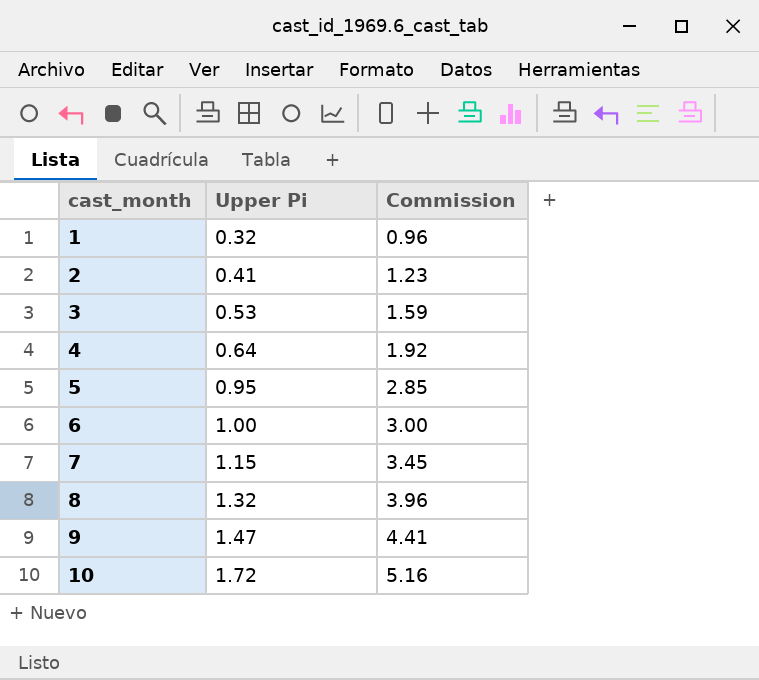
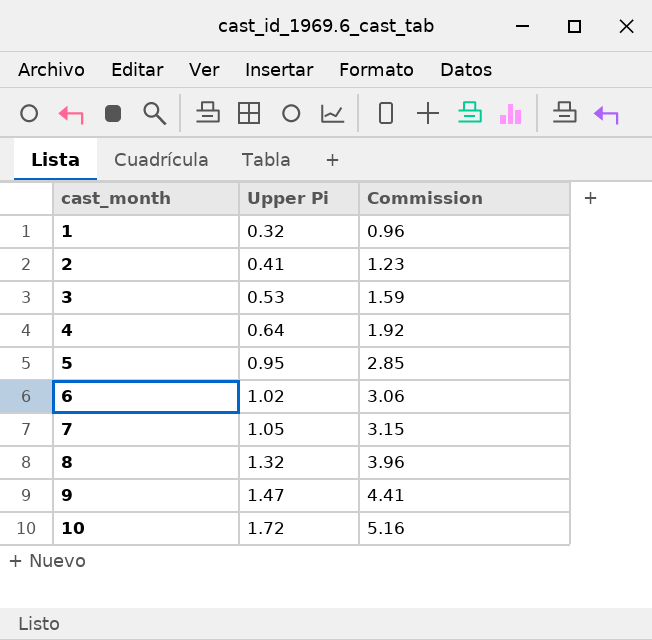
6 | Upper Pi: 1.00 -> 1.02
6 | Commission: 3.00 -> 3.06
7 | Upper Pi: 1.15 -> 1.05
7 | Commission: 3.45 -> 3.15

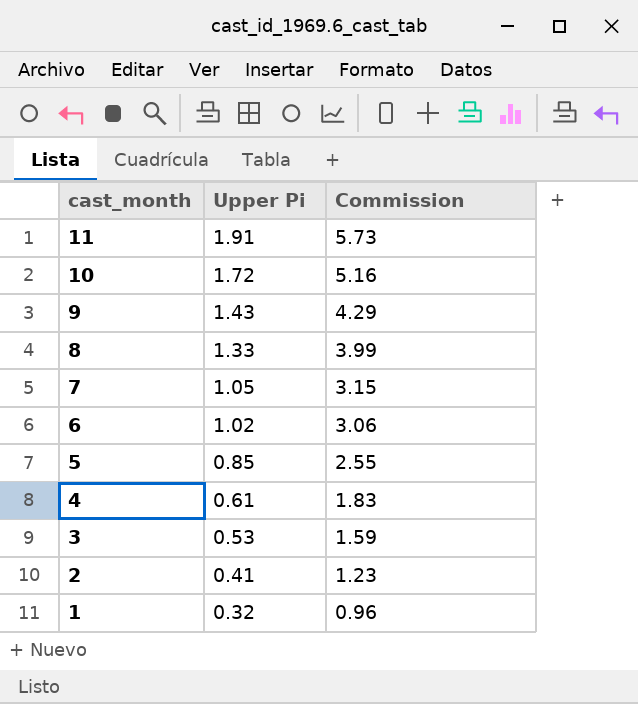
row order: cast_month ascending -> cast_month descending
row 11: none -> 1.91 | 5.73
9 | Upper Pi: 1.47 -> 1.43
9 | Commission: 4.41 -> 4.29
8 | Upper Pi: 1.32 -> 1.33
8 | Commission: 3.96 -> 3.99
5 | Upper Pi: 0.95 -> 0.85
5 | Commission: 2.85 -> 2.55
4 | Upper Pi: 0.64 -> 0.61
4 | Commission: 1.92 -> 1.83

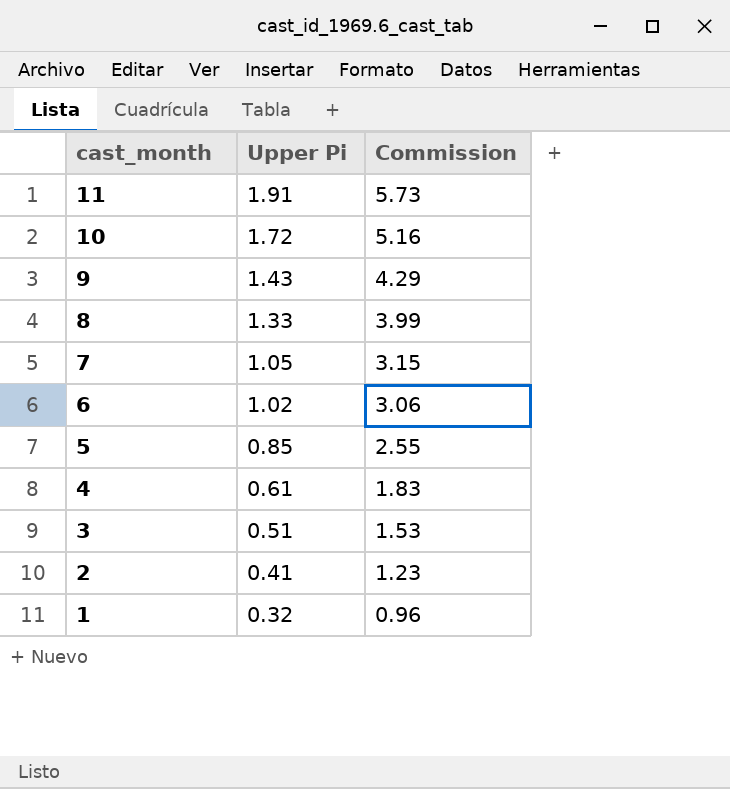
3 | Upper Pi: 0.53 -> 0.51
3 | Commission: 1.59 -> 1.53

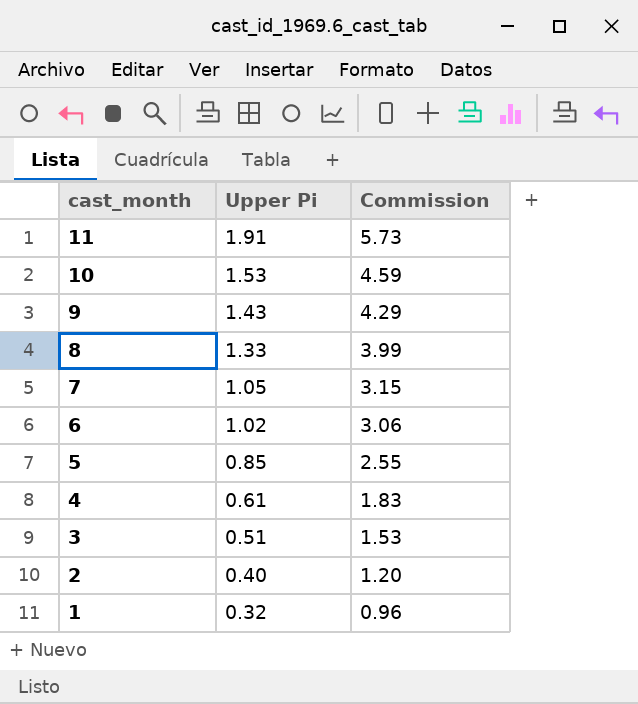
10 | Upper Pi: 1.72 -> 1.53
10 | Commission: 5.16 -> 4.59
2 | Upper Pi: 0.41 -> 0.40
2 | Commission: 1.23 -> 1.20

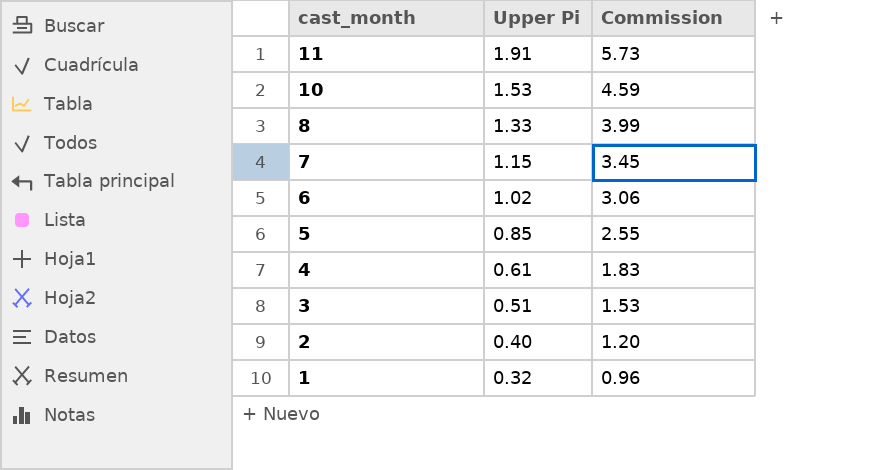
row 9: 1.43 | 4.29 -> none
7 | Upper Pi: 1.05 -> 1.15
7 | Commission: 3.15 -> 3.45

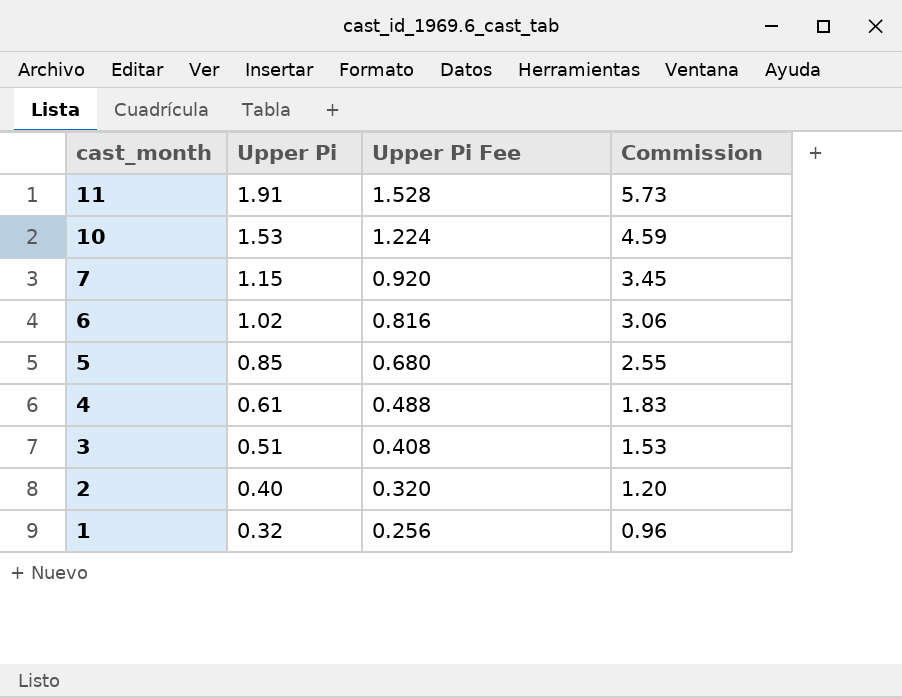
column Upper Pi Fee | formula: none -> [Upper Pi] * 0.8
row 8: 1.33 | 3.99 -> none

